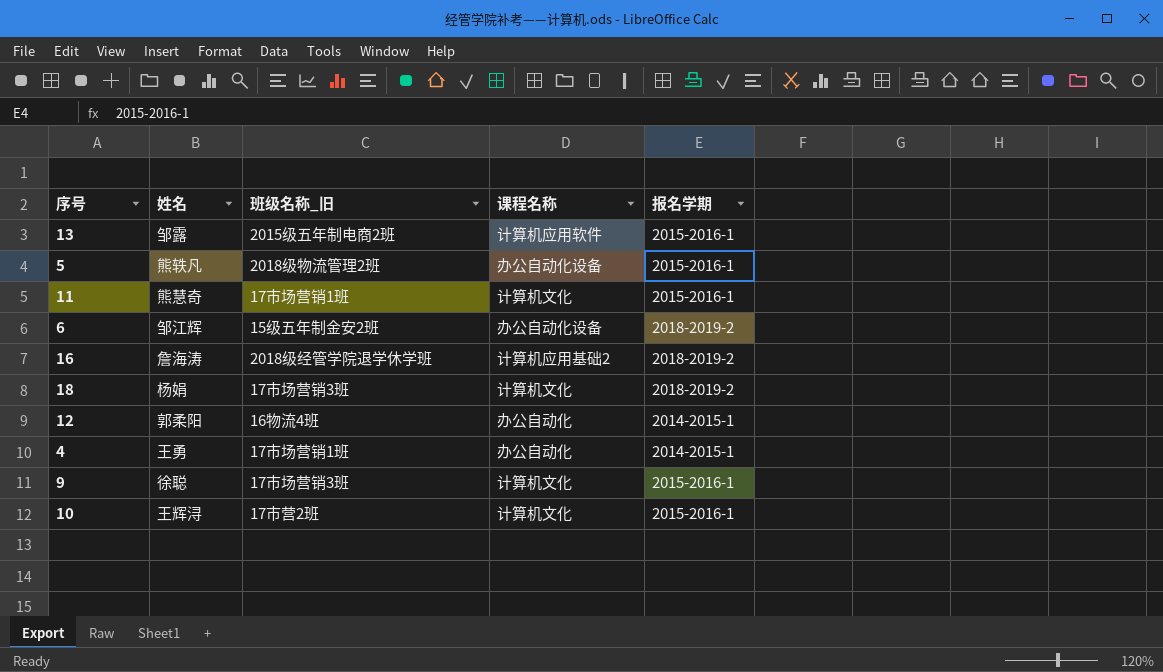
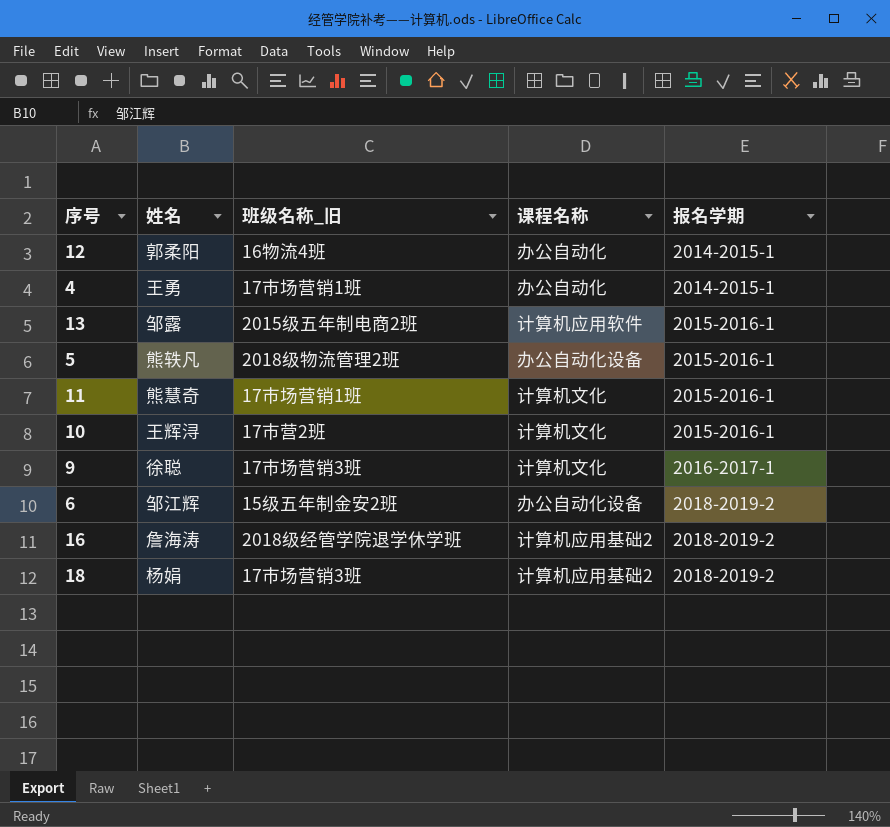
row order: none -> 报名学期 ascending
9 | 报名学期: 2015-2016-1 -> 2016-2017-1
18 | 课程名称: 计算机文化 -> 计算机应用基础2

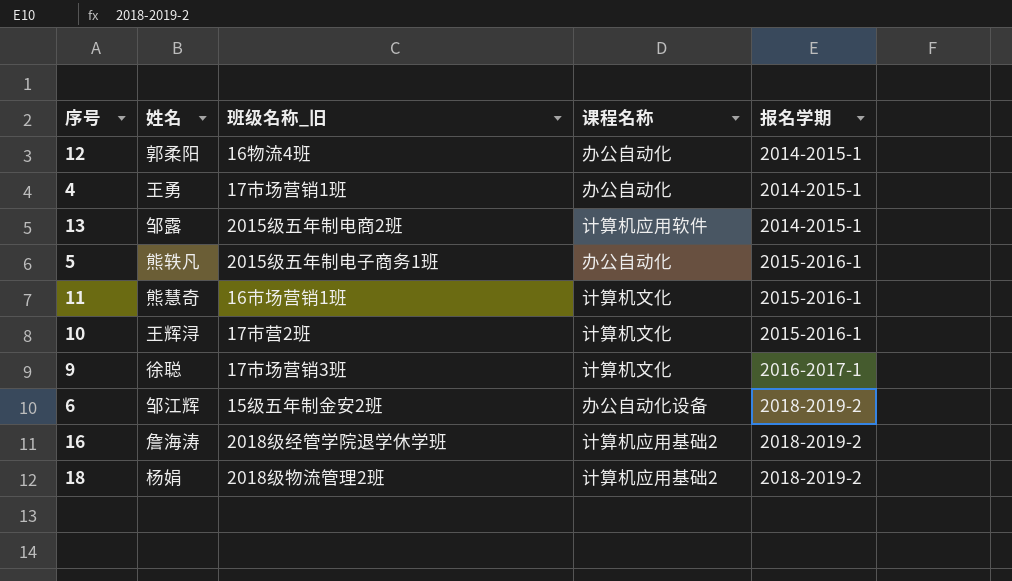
13 | 报名学期: 2015-2016-1 -> 2014-2015-1
5 | 班级名称_旧: 2018级物流管理2班 -> 2015级五年制电子商务1班
5 | 课程名称: 办公自动化设备 -> 办公自动化
11 | 班级名称_旧: 17市场营销1班 -> 16市场营销1班
18 | 班级名称_旧: 17市场营销3班 -> 2018级物流管理2班

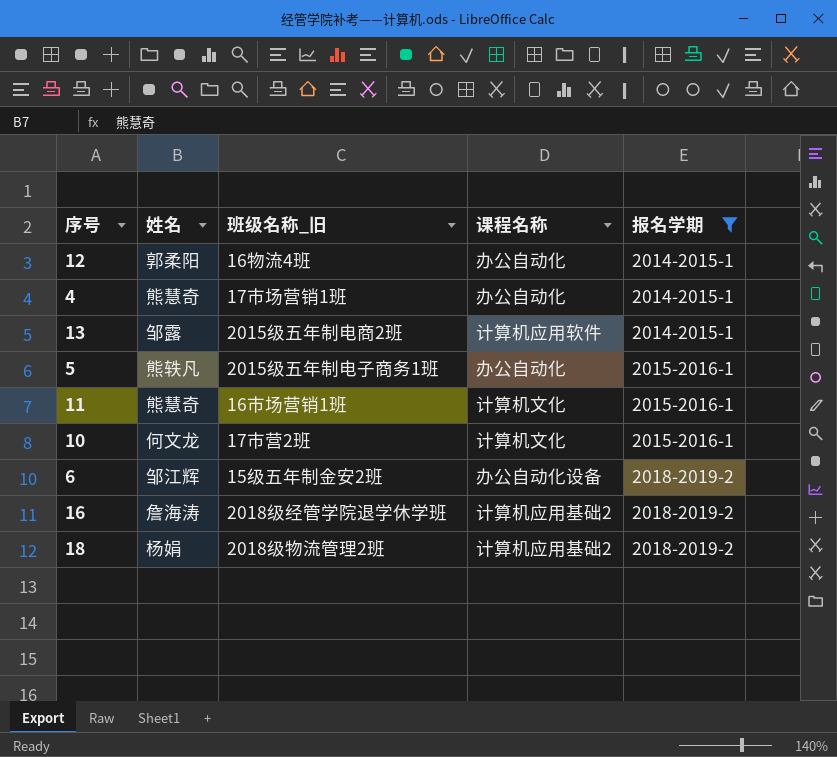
filter: none -> 报名学期 != 2016-2017-1
4 | 姓名: 王勇 -> 熊慧奇
10 | 姓名: 王辉浔 -> 何文龙

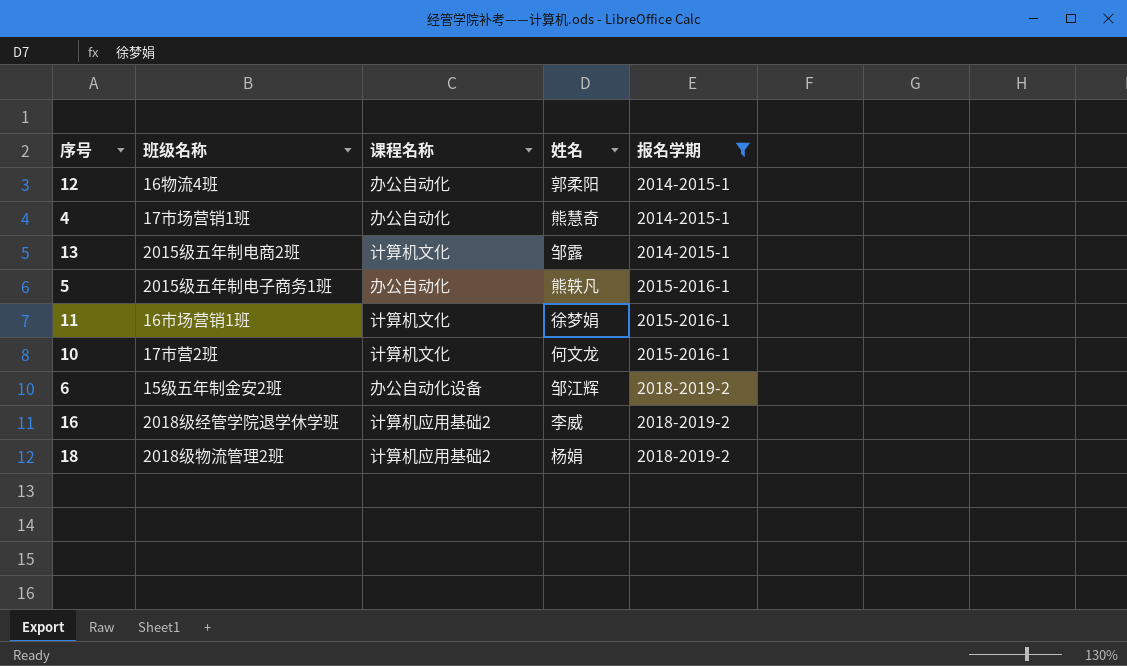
column name: 班级名称_旧 -> 班级名称
column 姓名 | position: 2 -> 4
13 | 课程名称: 计算机应用软件 -> 计算机文化
11 | 姓名: 熊慧奇 -> 徐梦娟
16 | 姓名: 詹海涛 -> 李威

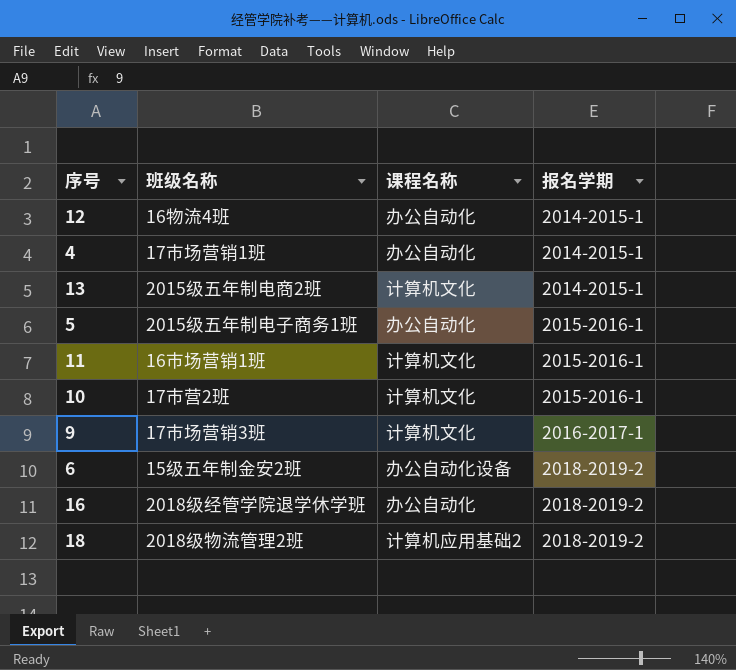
filter: 报名学期 != 2016-2017-1 -> none
column 姓名 | position: 4 -> none
16 | 课程名称: 计算机应用基础2 -> 办公自动化

